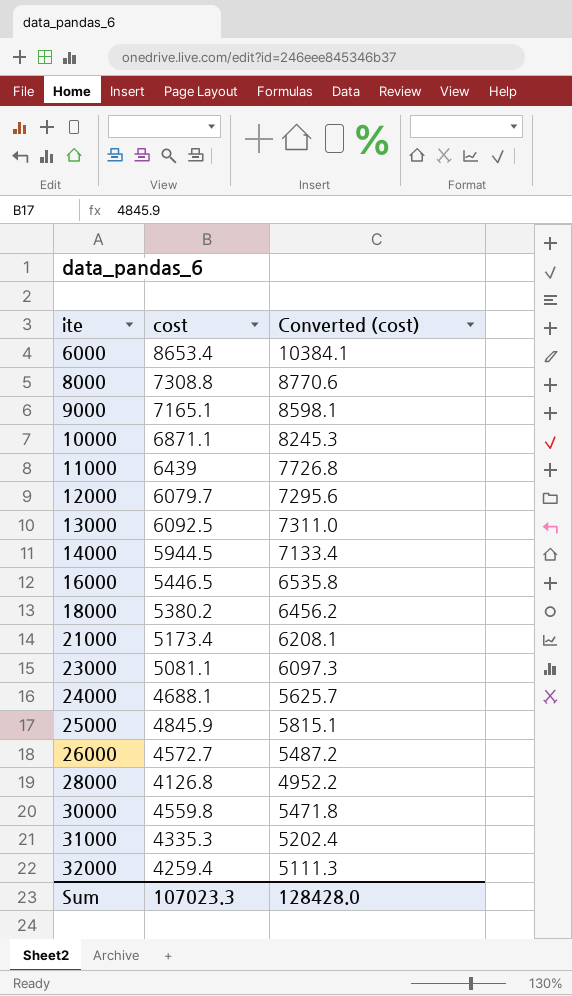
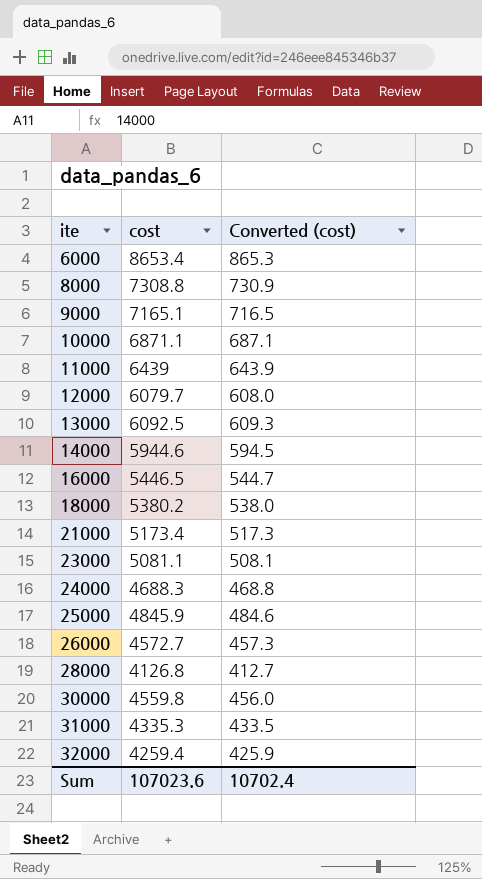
column Converted (cost) | formula: [cost] * 1.2 -> [cost] * 0.1
14000 | cost: 5944.5 -> 5944.6
24000 | cost: 4688.1 -> 4688.3
Sum | cost: 107023.3 -> 107023.6
Sum | Converted (cost): 128428.0 -> 10702.4

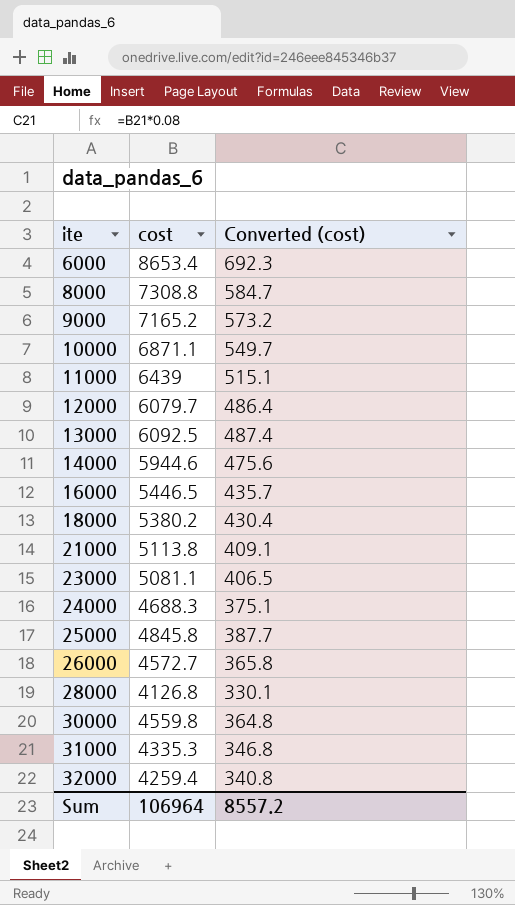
column Converted (cost) | formula: [cost] * 0.1 -> [cost] * 0.08
9000 | cost: 7165.1 -> 7165.2
21000 | cost: 5173.4 -> 5113.8
25000 | cost: 4845.9 -> 4845.8
Sum | cost: 107023.6 -> 106964
Sum | Converted (cost): 10702.4 -> 8557.2

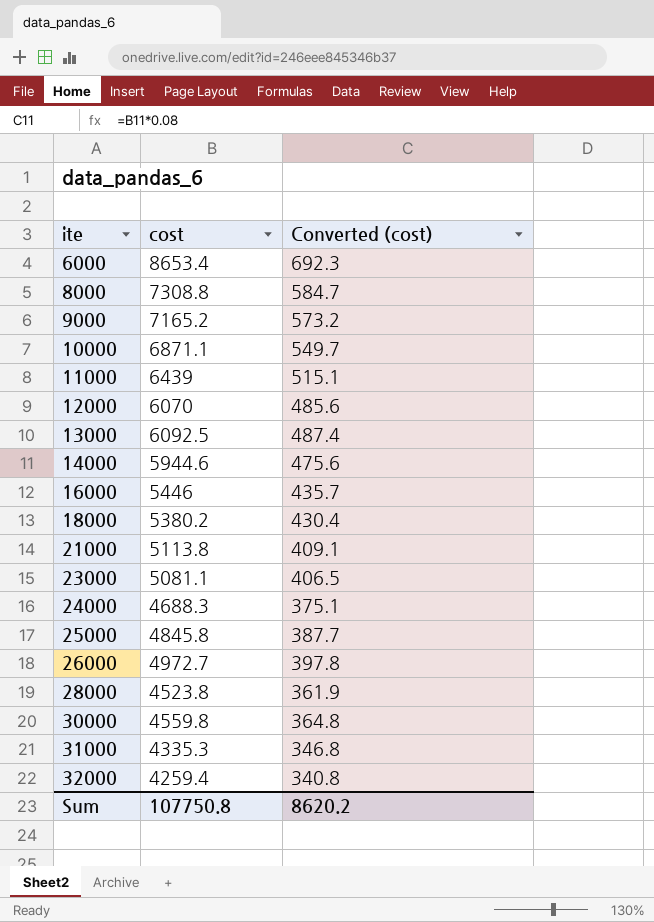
12000 | cost: 6079.7 -> 6070
12000 | Converted (cost): 486.4 -> 485.6
16000 | cost: 5446.5 -> 5446
26000 | cost: 4572.7 -> 4972.7
26000 | Converted (cost): 365.8 -> 397.8
28000 | cost: 4126.8 -> 4523.8
28000 | Converted (cost): 330.1 -> 361.9
Sum | cost: 106964 -> 107750.8
Sum | Converted (cost): 8557.2 -> 8620.2

